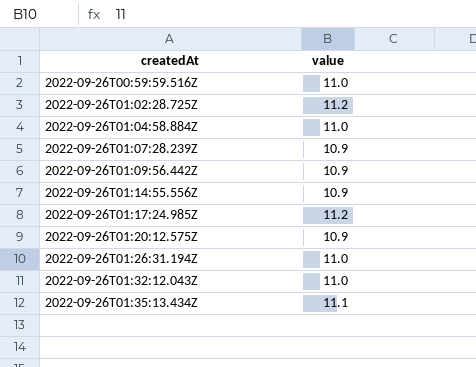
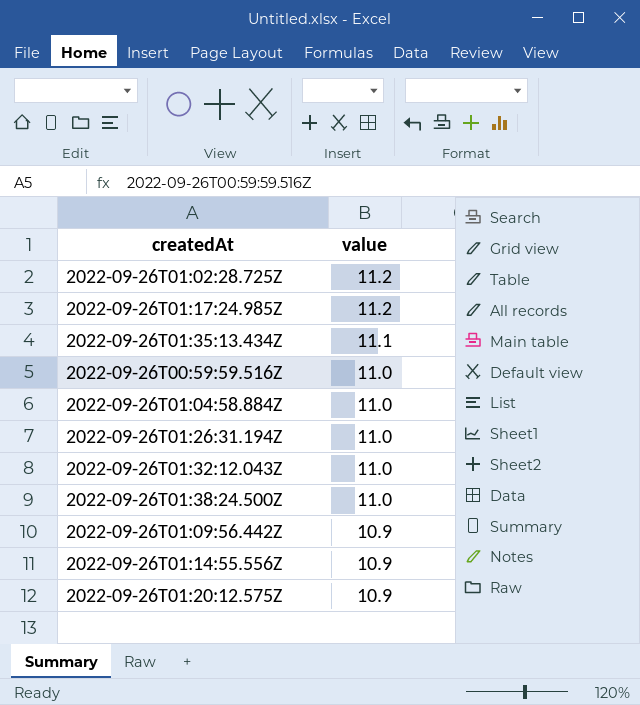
row order: createdAt ascending -> value descending
row 2022-09-26T01:07:28.239Z: 10.9 -> none
row 2022-09-26T01:38:24.500Z: none -> 11.0

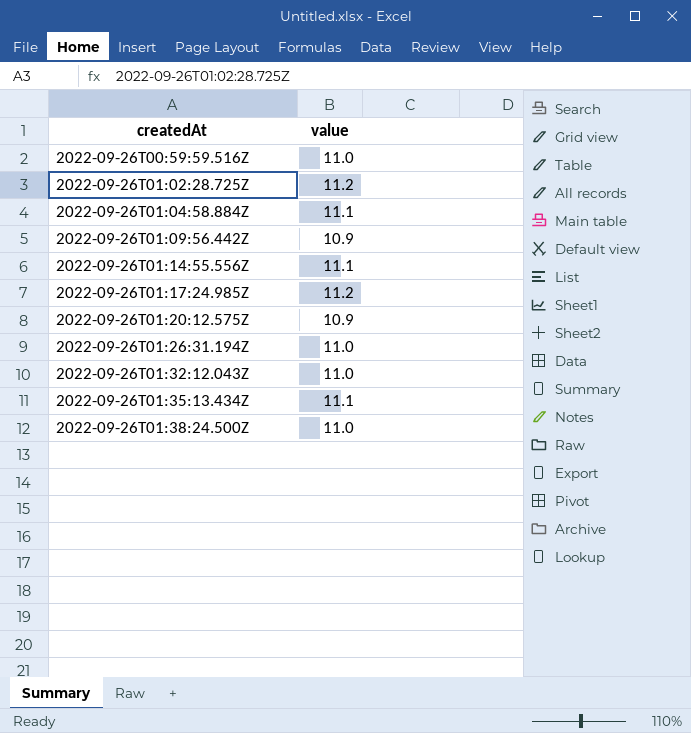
row order: value descending -> createdAt ascending
2022-09-26T01:04:58.884Z | value: 11.0 -> 11.1
2022-09-26T01:14:55.556Z | value: 10.9 -> 11.1

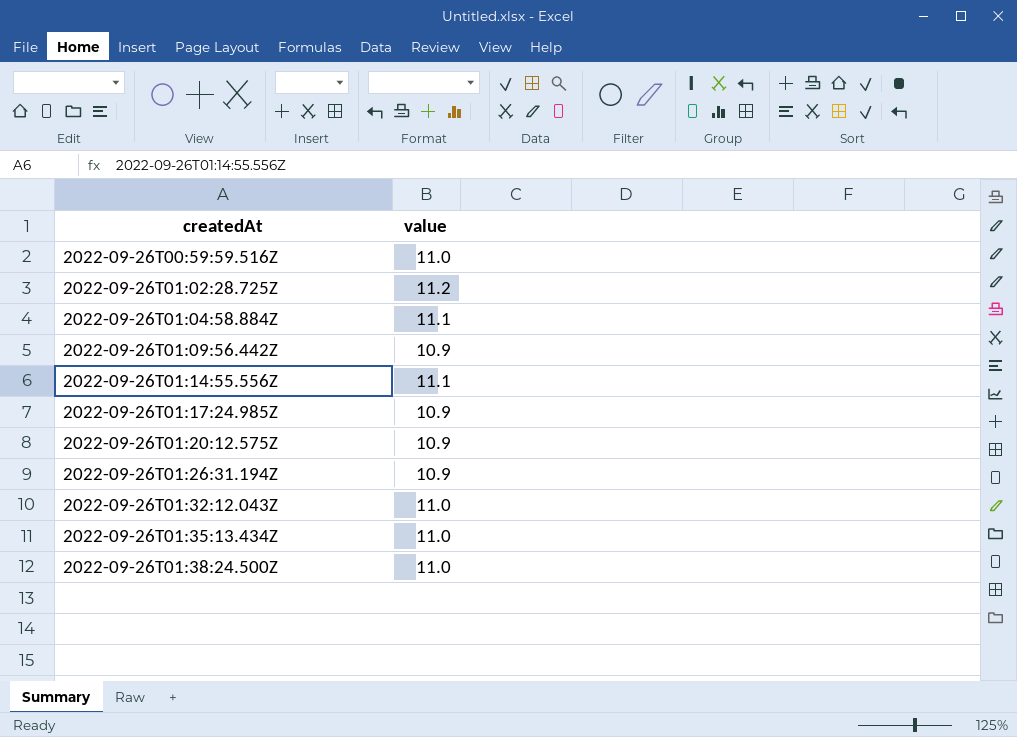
2022-09-26T01:17:24.985Z | value: 11.2 -> 10.9
2022-09-26T01:26:31.194Z | value: 11.0 -> 10.9
2022-09-26T01:35:13.434Z | value: 11.1 -> 11.0

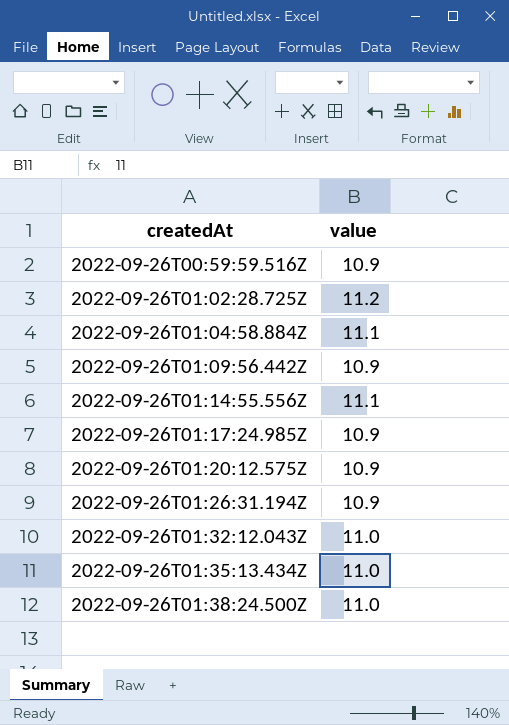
2022-09-26T00:59:59.516Z | value: 11.0 -> 10.9

